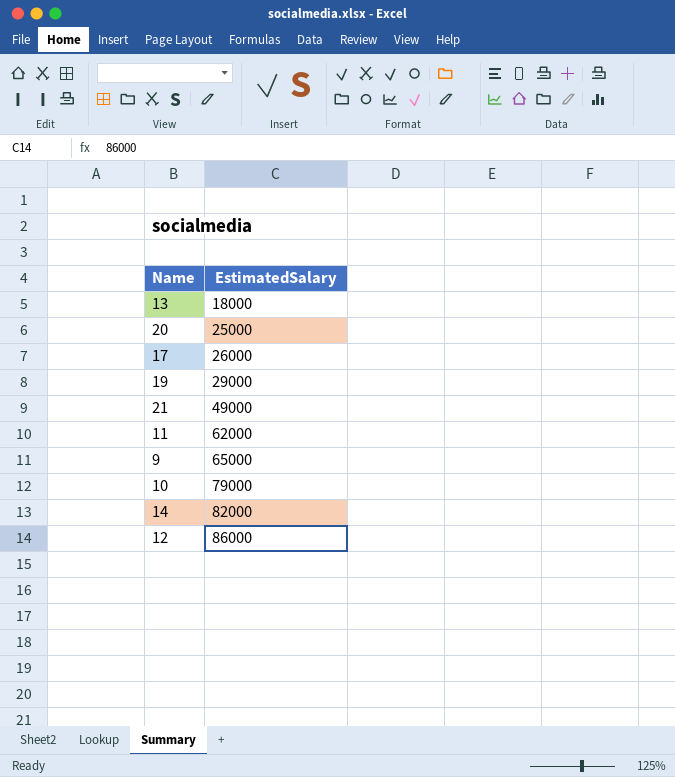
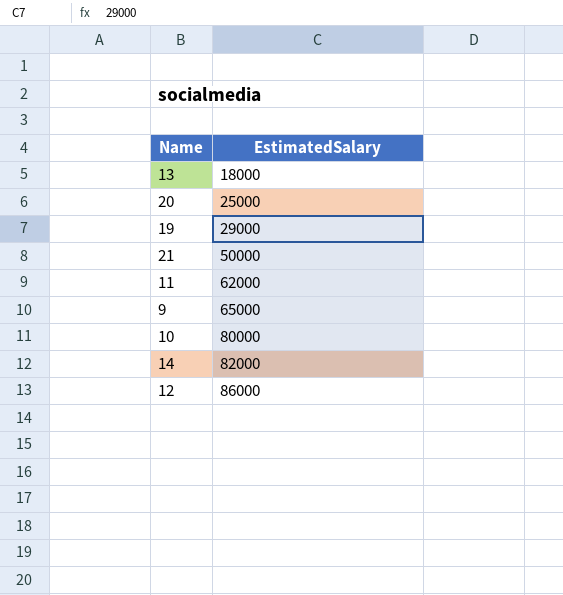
row 17: 26000 -> none
21 | EstimatedSalary: 49000 -> 50000
10 | EstimatedSalary: 79000 -> 80000

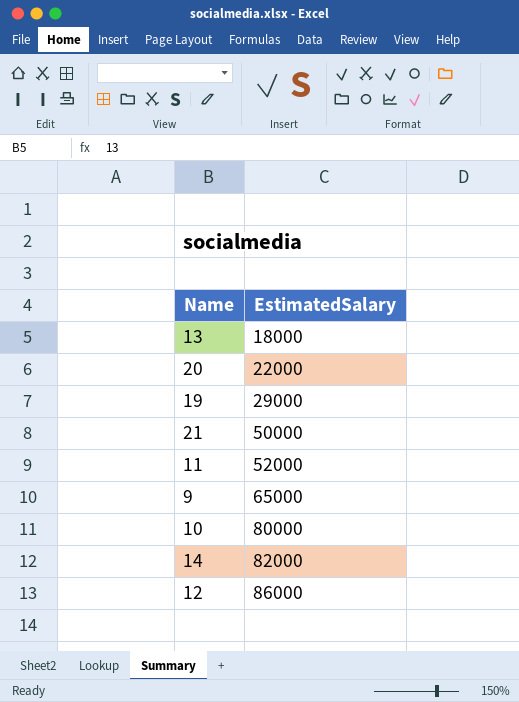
20 | EstimatedSalary: 25000 -> 22000
11 | EstimatedSalary: 62000 -> 52000

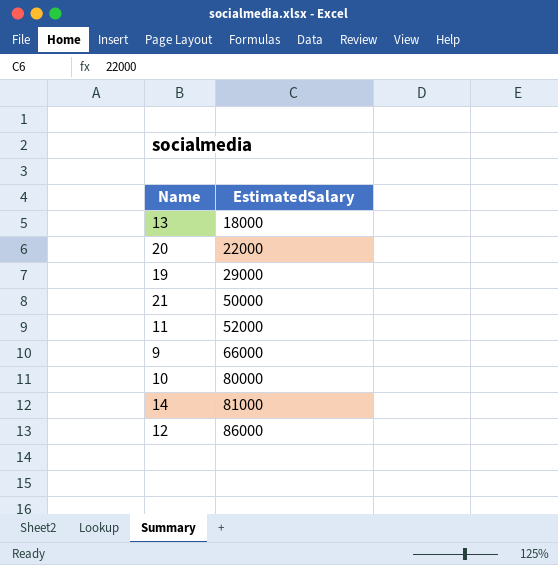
9 | EstimatedSalary: 65000 -> 66000
14 | EstimatedSalary: 82000 -> 81000

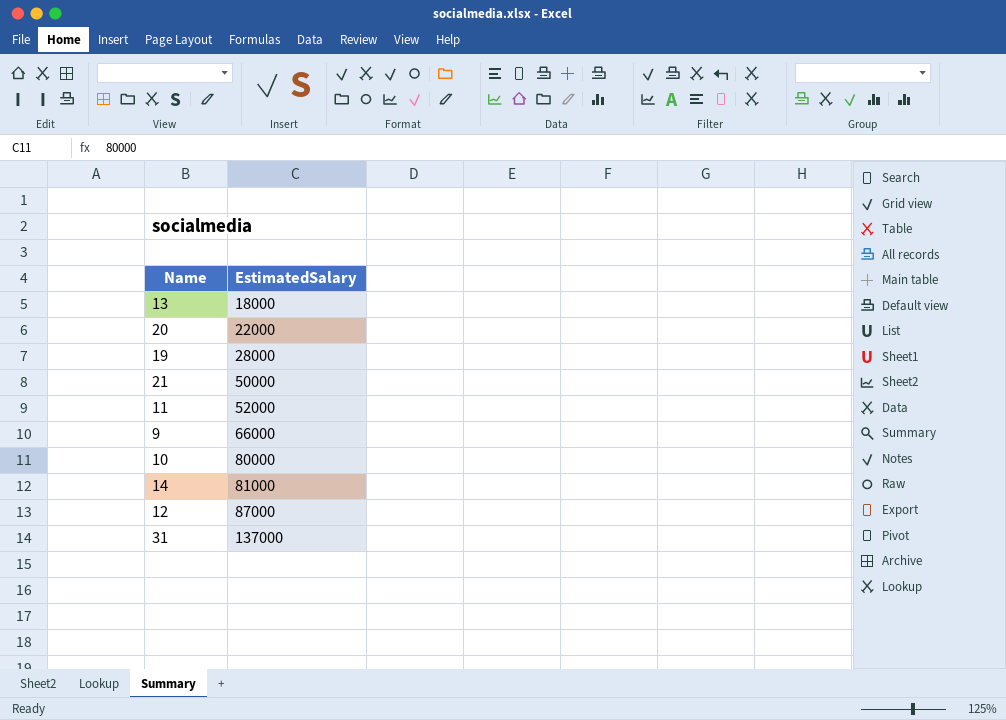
19 | EstimatedSalary: 29000 -> 28000
12 | EstimatedSalary: 86000 -> 87000
row 31: none -> 137000

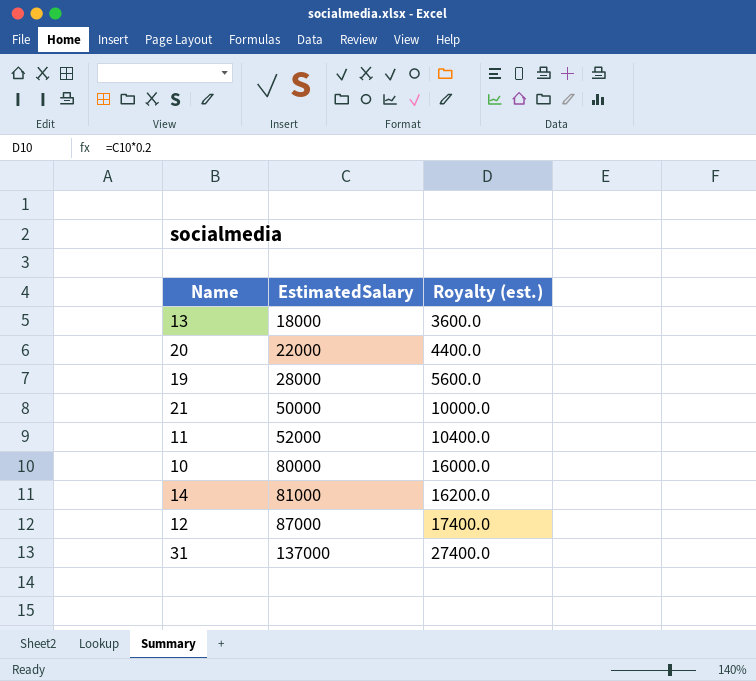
column Royalty (est.) | formula: none -> [EstimatedSalary] * 0.2
row 9: 66000 -> none

